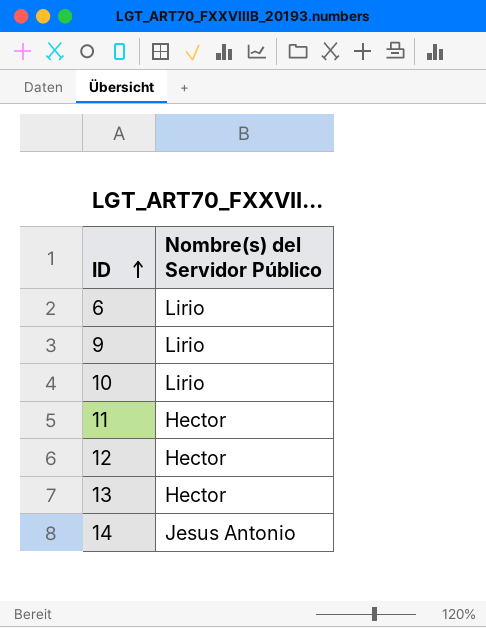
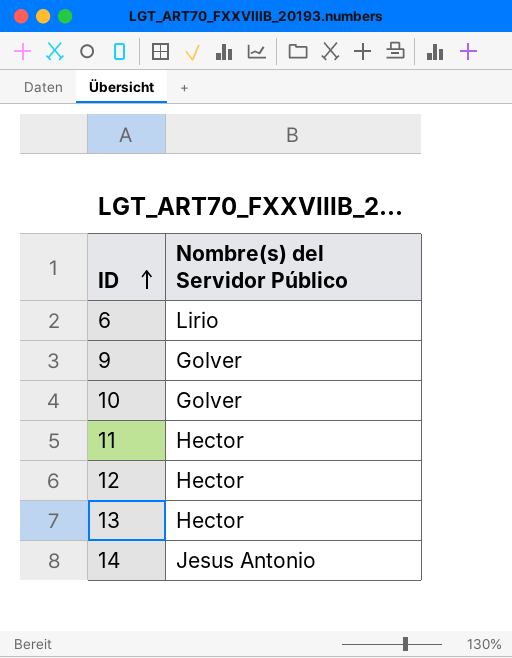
9 | Nombre(s) del Servidor Público: Lirio -> Golver
10 | Nombre(s) del Servidor Público: Lirio -> Golver

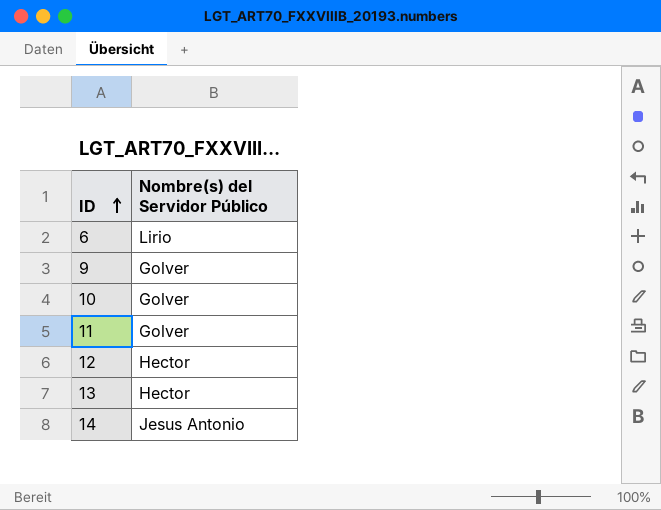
11 | Nombre(s) del Servidor Público: Hector -> Golver

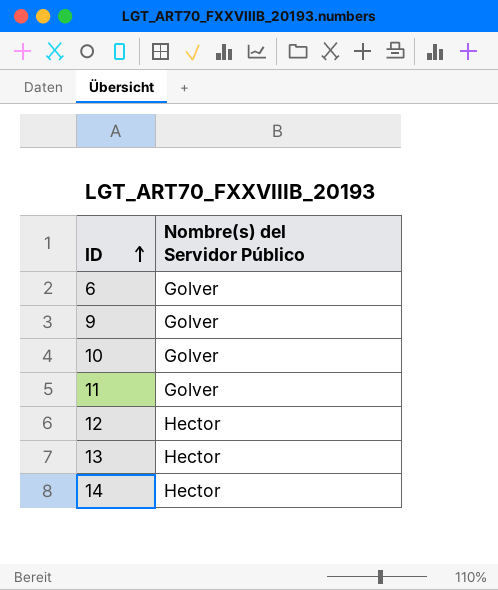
6 | Nombre(s) del Servidor Público: Lirio -> Golver
14 | Nombre(s) del Servidor Público: Jesus Antonio -> Hector

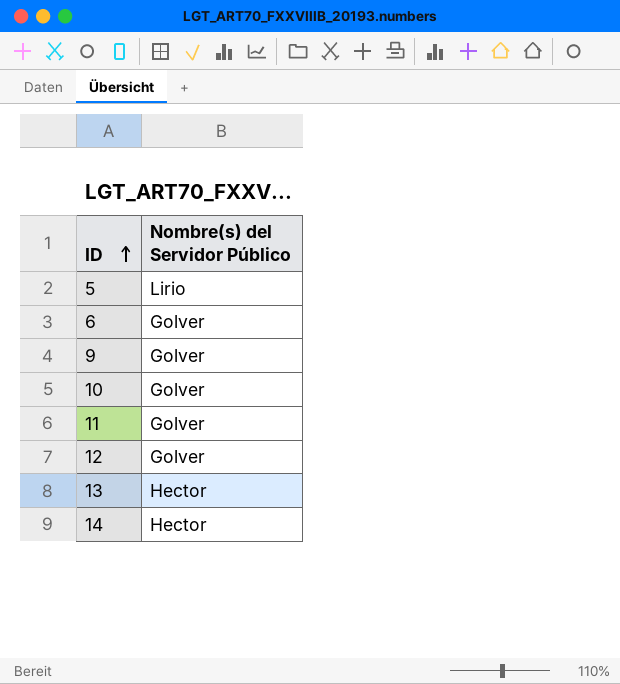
row 5: none -> Lirio
12 | Nombre(s) del Servidor Público: Hector -> Golver

